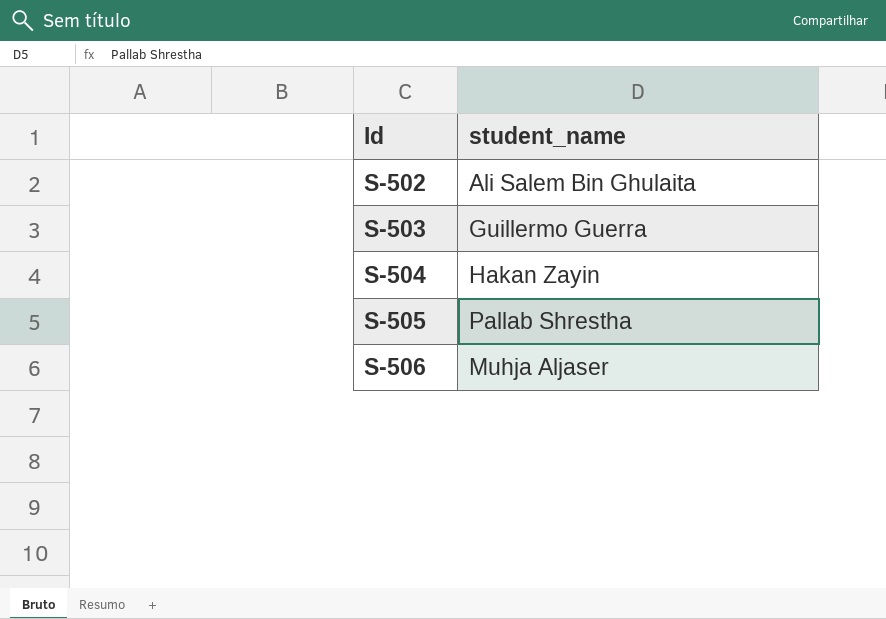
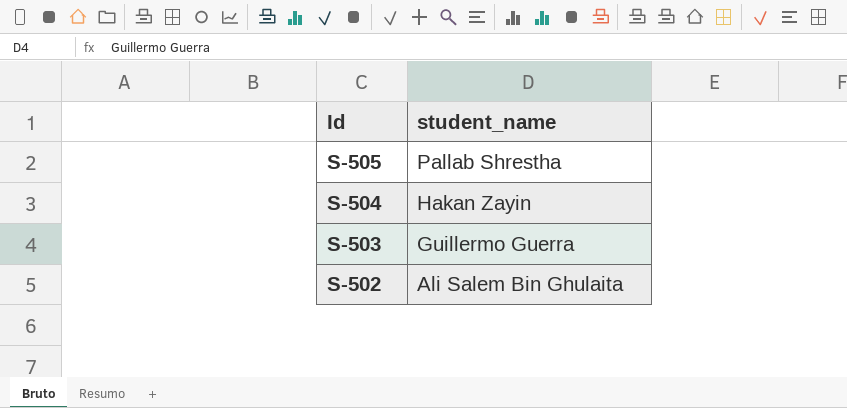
row order: Id ascending -> Id descending
row S-506: Muhja Aljaser -> none

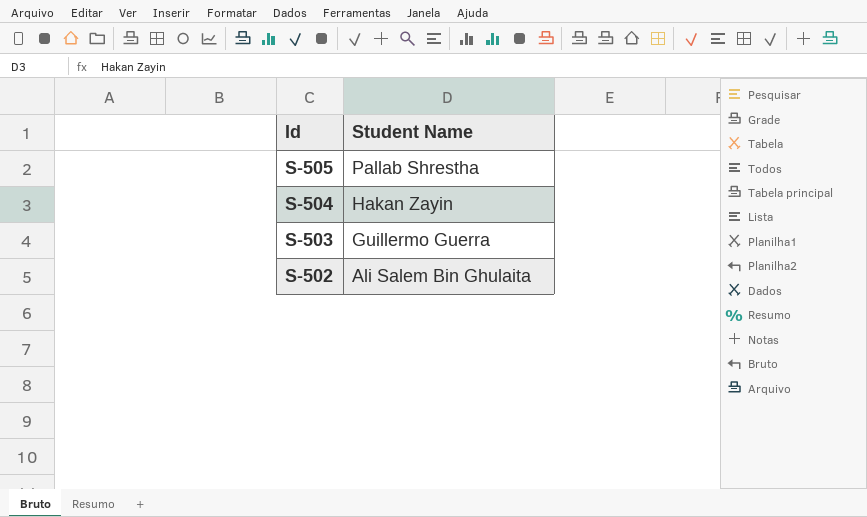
column name: student_name -> Student Name

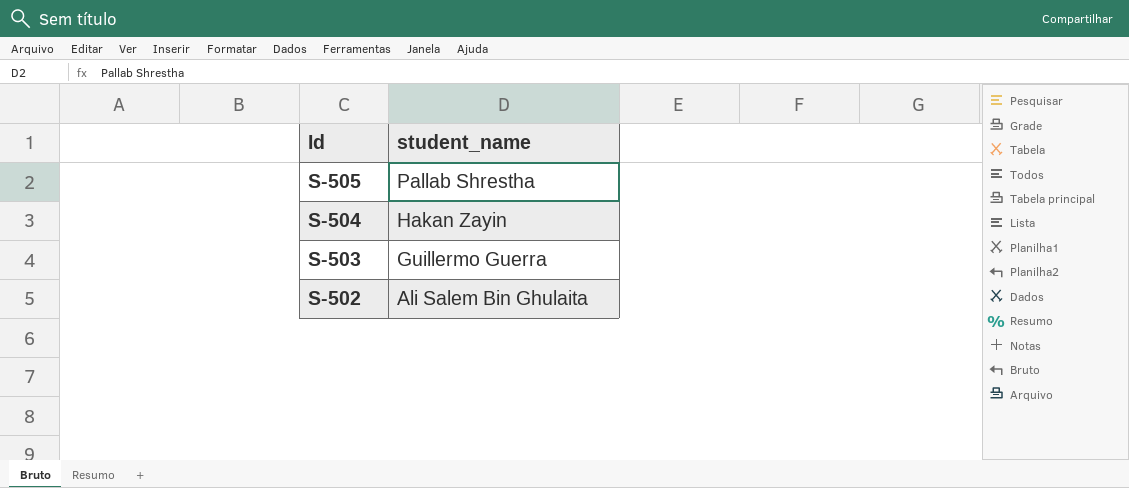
column name: Student Name -> student_name

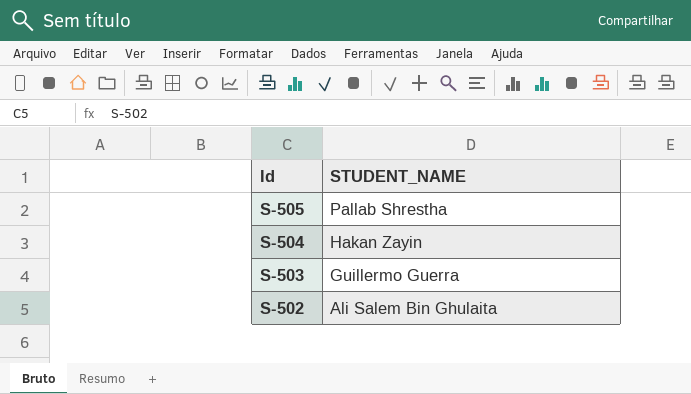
column name: student_name -> STUDENT_NAME

